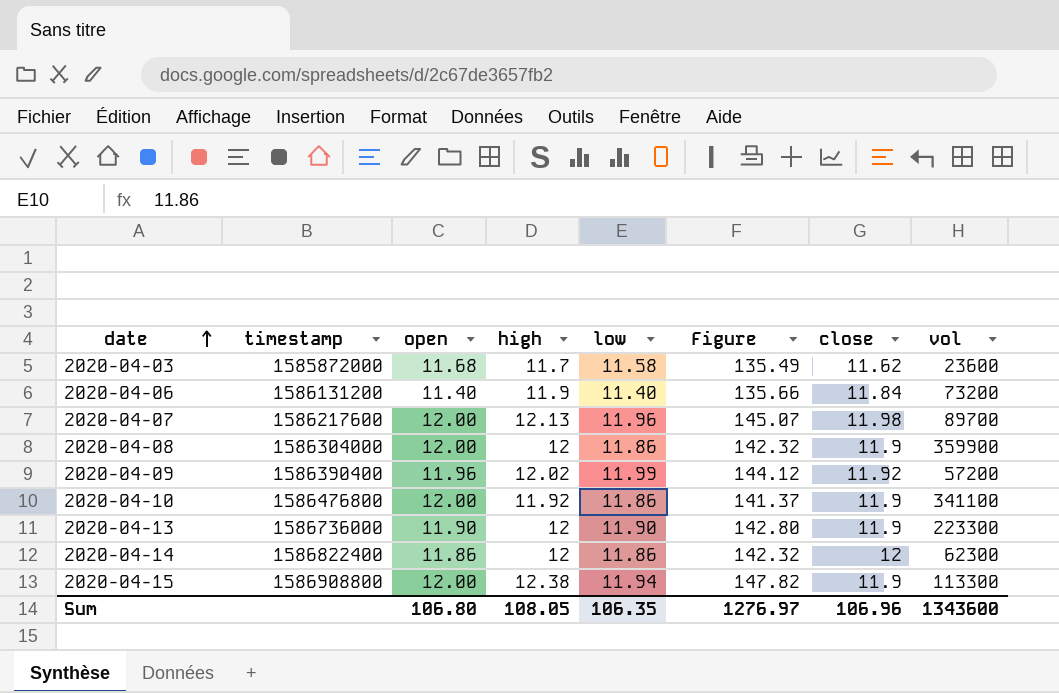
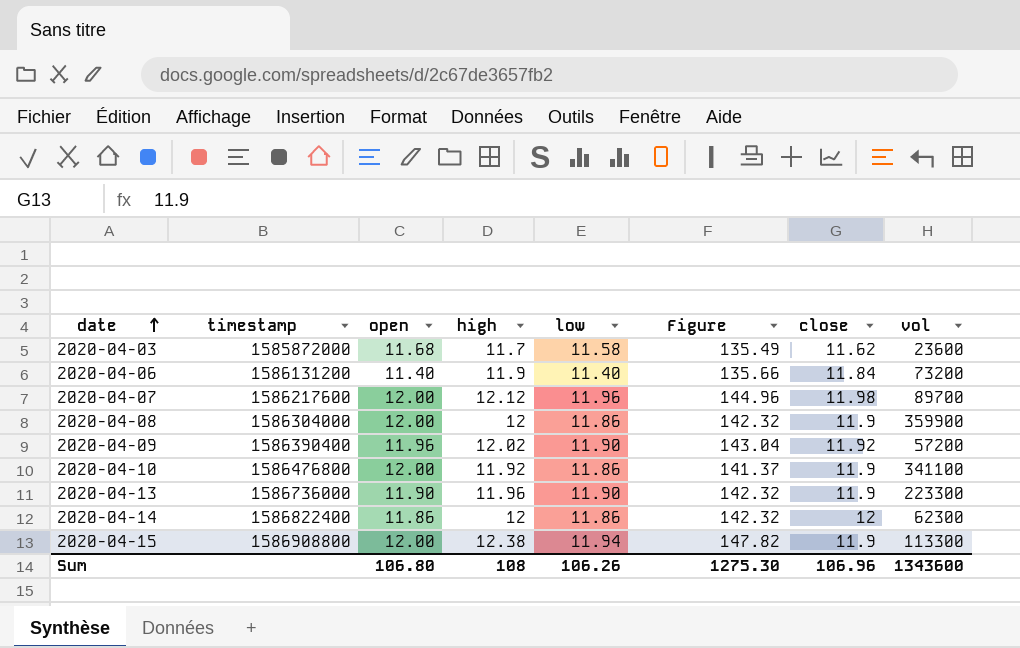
2020-04-07 | high: 12.13 -> 12.12
2020-04-07 | Figure: 145.07 -> 144.96
2020-04-09 | low: 11.99 -> 11.90
2020-04-09 | Figure: 144.12 -> 143.04
2020-04-13 | high: 12 -> 11.96
2020-04-13 | Figure: 142.80 -> 142.32
Sum | high: 108.05 -> 108
Sum | low: 106.35 -> 106.26
Sum | Figure: 1276.97 -> 1275.30

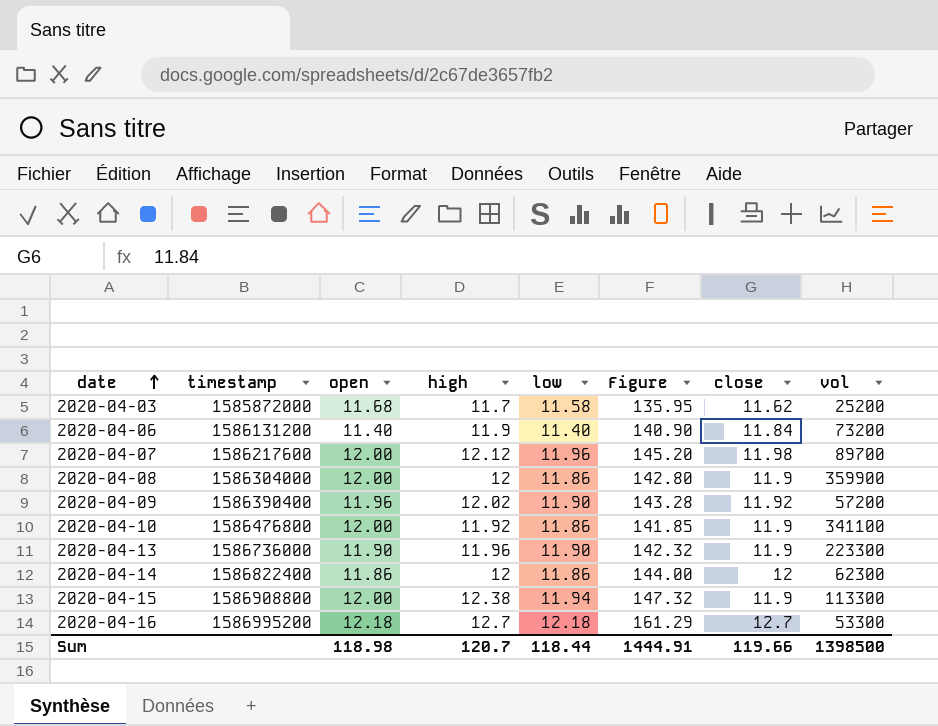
column Figure | formula: [high] * [low] -> [high] * [close]
2020-04-03 | vol: 23600 -> 25200
row 2020-04-16: none -> 1586995200 | 12.18 | 12.7 | 12.18 | 161.29 | 12.7 | 53300
Sum | open: 106.80 -> 118.98
Sum | high: 108 -> 120.7
Sum | low: 106.26 -> 118.44
Sum | Figure: 1275.30 -> 1444.91
Sum | close: 106.96 -> 119.66
Sum | vol: 1343600 -> 1398500

